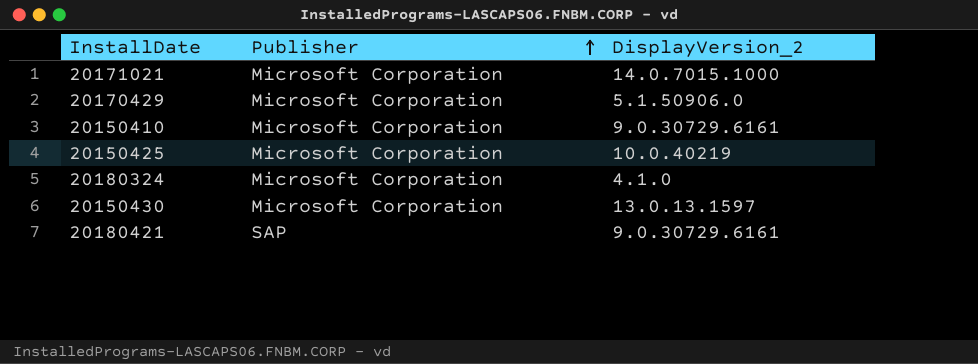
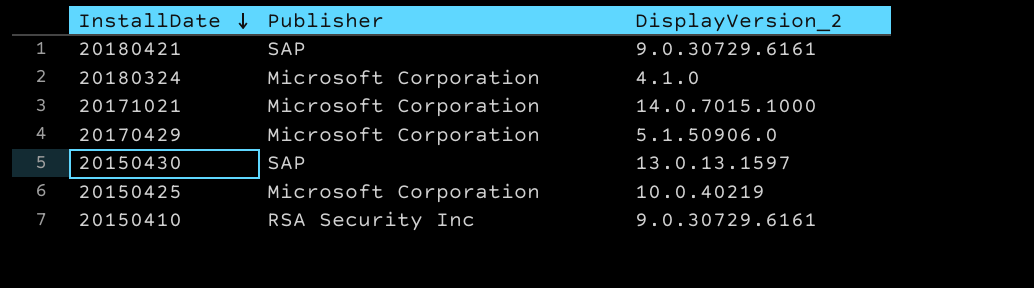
row order: Publisher ascending -> InstallDate descending
20150430 | Publisher: Microsoft Corporation -> SAP
20150410 | Publisher: Microsoft Corporation -> RSA Security Inc

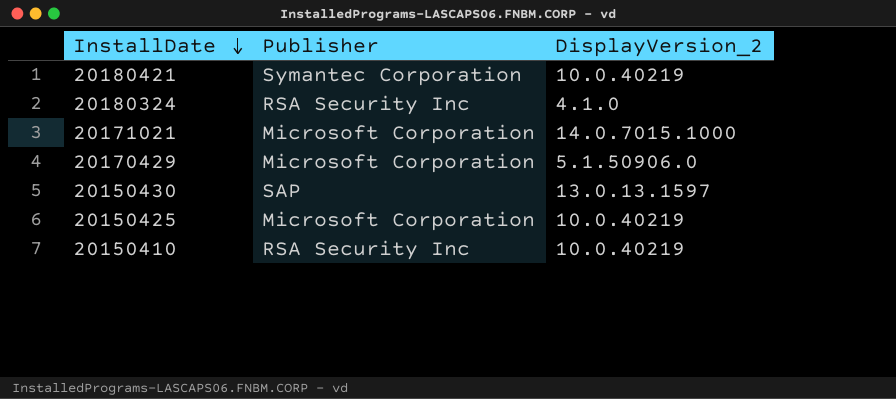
20180421 | Publisher: SAP -> Symantec Corporation
20180421 | DisplayVersion_2: 9.0.30729.6161 -> 10.0.40219
20180324 | Publisher: Microsoft Corporation -> RSA Security Inc
20150410 | DisplayVersion_2: 9.0.30729.6161 -> 10.0.40219

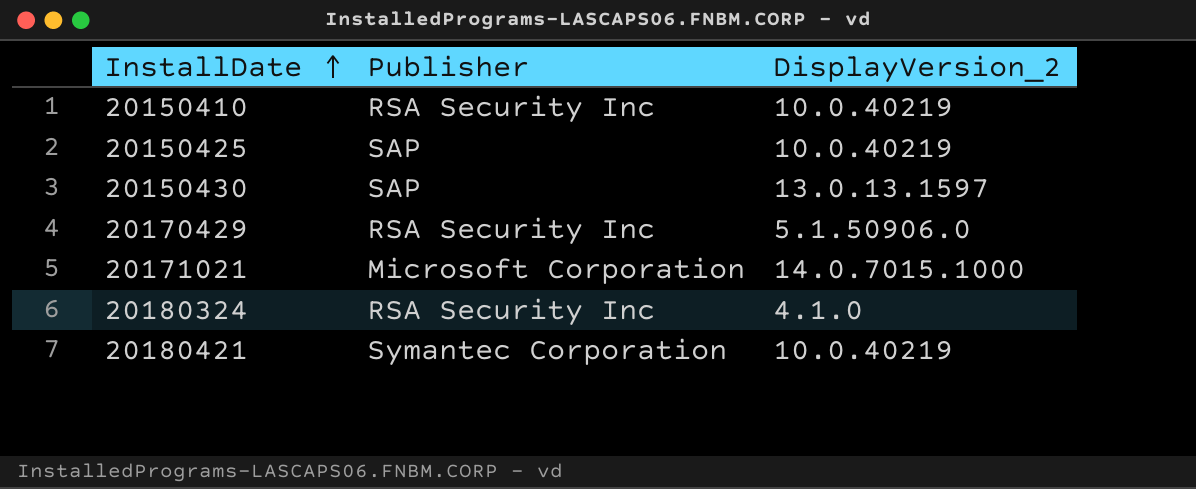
row order: InstallDate descending -> InstallDate ascending
20150425 | Publisher: Microsoft Corporation -> SAP
20170429 | Publisher: Microsoft Corporation -> RSA Security Inc

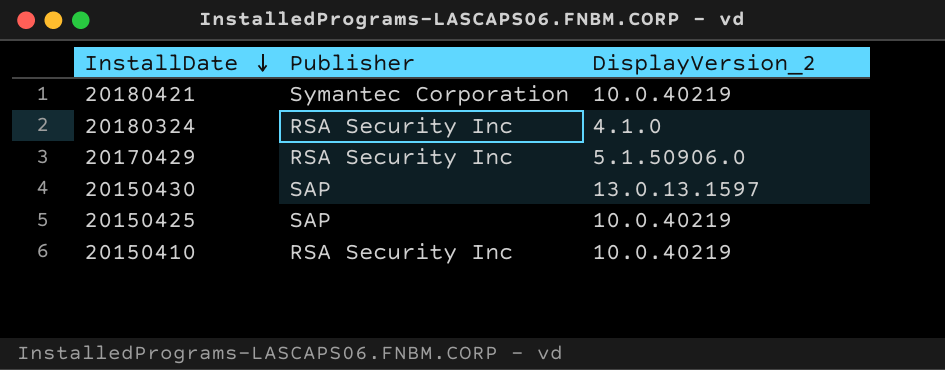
row order: InstallDate ascending -> InstallDate descending
row 20171021: Microsoft Corporation | 14.0.7015.1000 -> none

